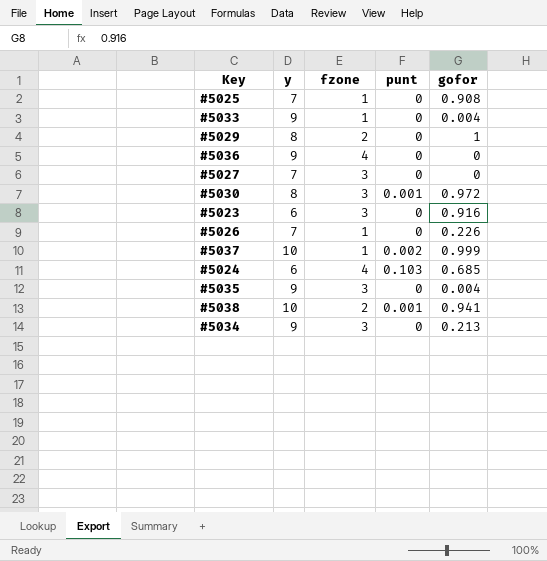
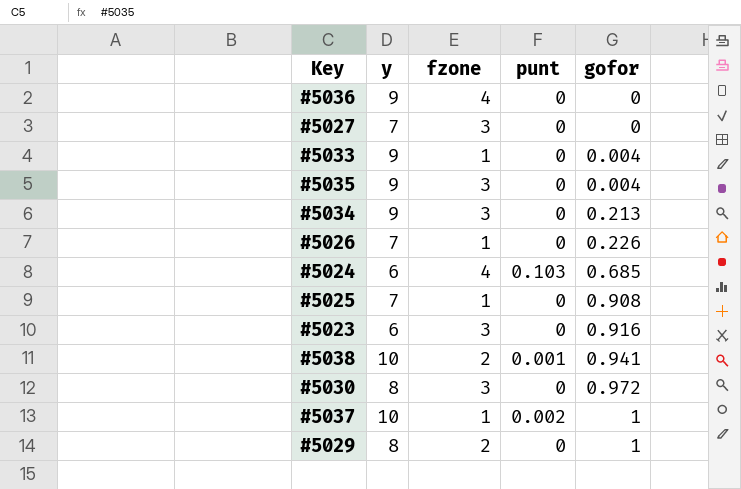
row order: none -> gofor ascending
#5030 | punt: 0.001 -> 0
#5037 | gofor: 0.999 -> 1

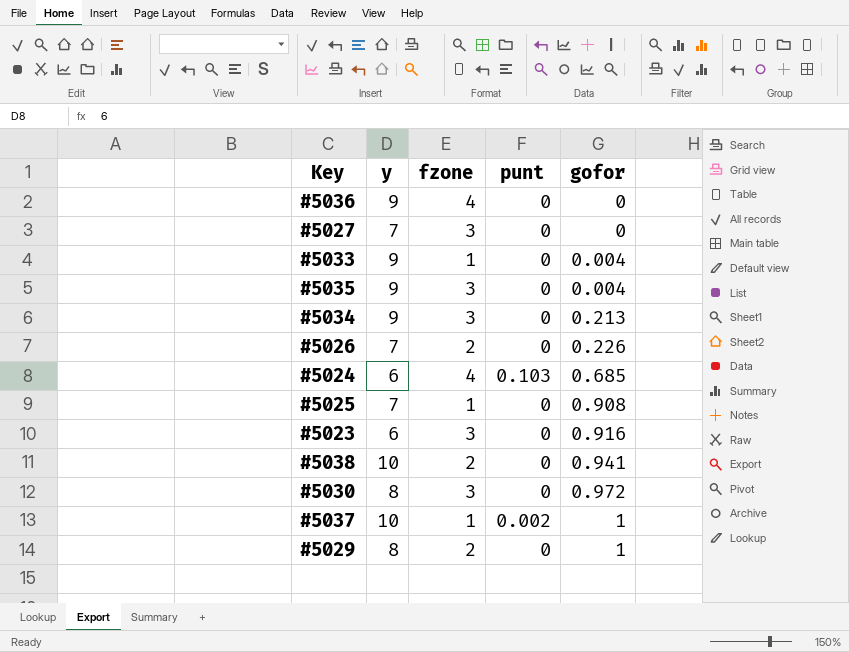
#5026 | fzone: 1 -> 2
#5038 | punt: 0.001 -> 0

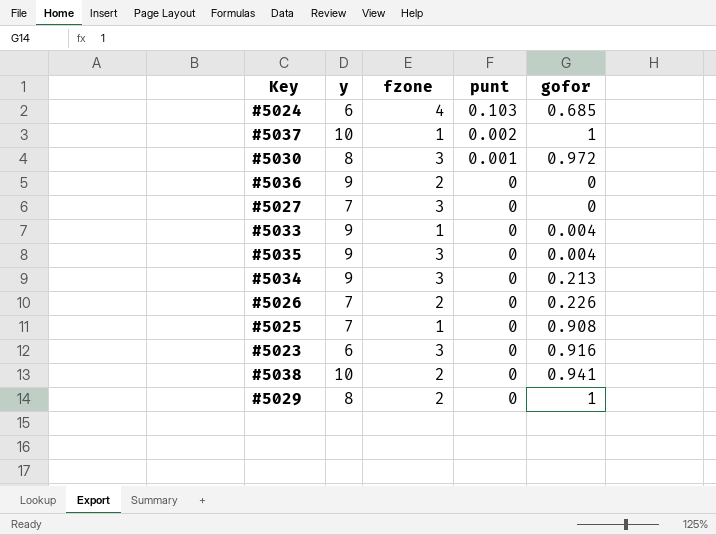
row order: gofor ascending -> punt descending
#5030 | punt: 0 -> 0.001
#5036 | fzone: 4 -> 2

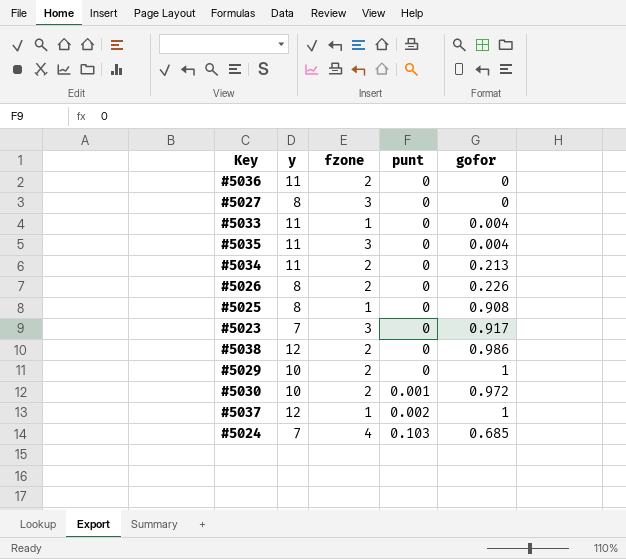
row order: punt descending -> punt ascending
#5036 | y: 9 -> 11
#5027 | y: 7 -> 8
#5033 | y: 9 -> 11
#5035 | y: 9 -> 11
#5034 | y: 9 -> 11
#5034 | fzone: 3 -> 2
#5026 | y: 7 -> 8
#5025 | y: 7 -> 8
#5023 | y: 6 -> 7
#5023 | gofor: 0.916 -> 0.917
#5038 | y: 10 -> 12
#5038 | gofor: 0.941 -> 0.986
#5029 | y: 8 -> 10
#5030 | y: 8 -> 10
#5030 | fzone: 3 -> 2
#5037 | y: 10 -> 12
#5024 | y: 6 -> 7

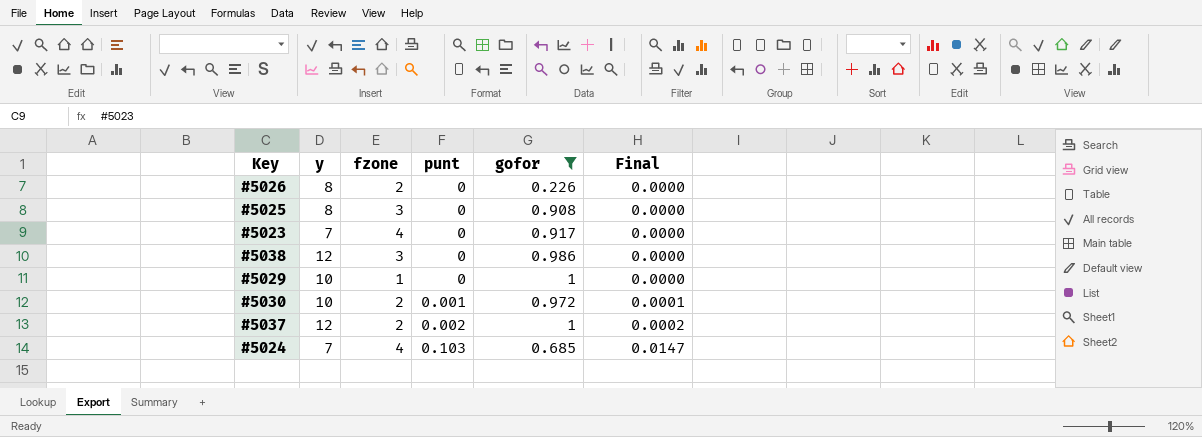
filter: none -> gofor >= 0.226
column Final | formula: none -> [punt] / [y]
#5025 | fzone: 1 -> 3
#5023 | fzone: 3 -> 4
#5038 | fzone: 2 -> 3
#5029 | fzone: 2 -> 1
#5037 | fzone: 1 -> 2

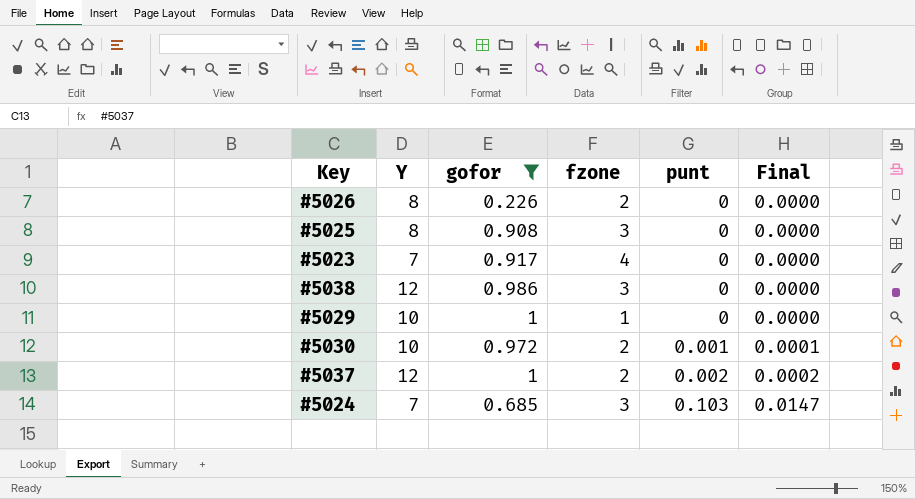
column name: y -> Y
column gofor | position: 5 -> 3
#5024 | fzone: 4 -> 3

